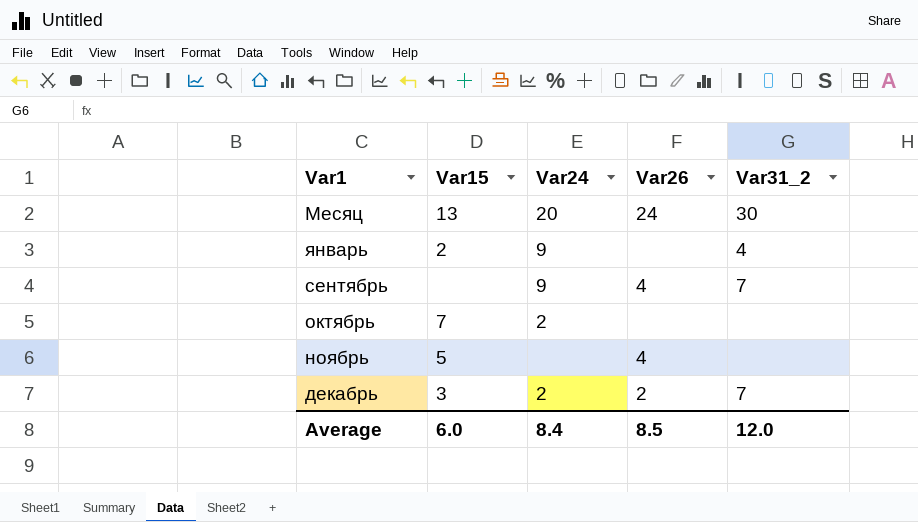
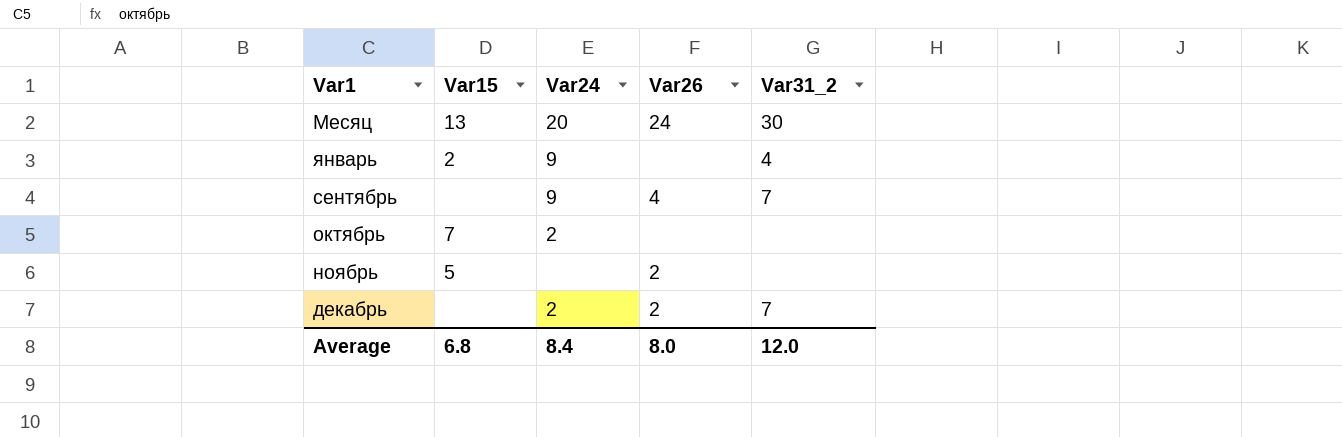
ноябрь | Var26: 4 -> 2
декабрь | Var15: 3 -> none
Average | Var15: 6.0 -> 6.8
Average | Var26: 8.5 -> 8.0

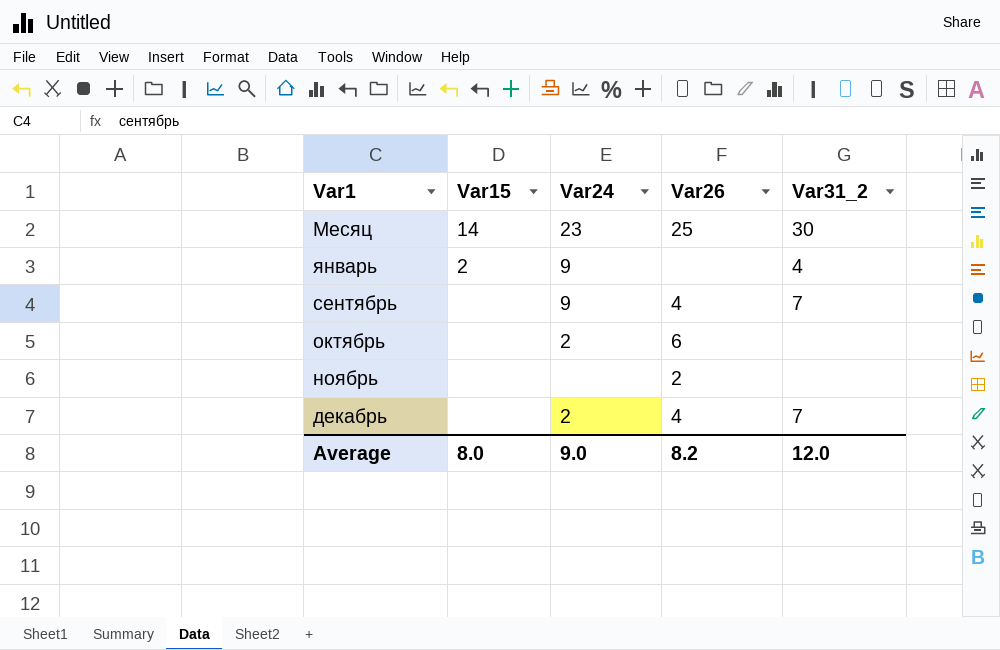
Месяц | Var15: 13 -> 14
Месяц | Var24: 20 -> 23
Месяц | Var26: 24 -> 25
октябрь | Var15: 7 -> none
октябрь | Var26: none -> 6
ноябрь | Var15: 5 -> none
декабрь | Var26: 2 -> 4
Average | Var15: 6.8 -> 8.0
Average | Var24: 8.4 -> 9.0
Average | Var26: 8.0 -> 8.2

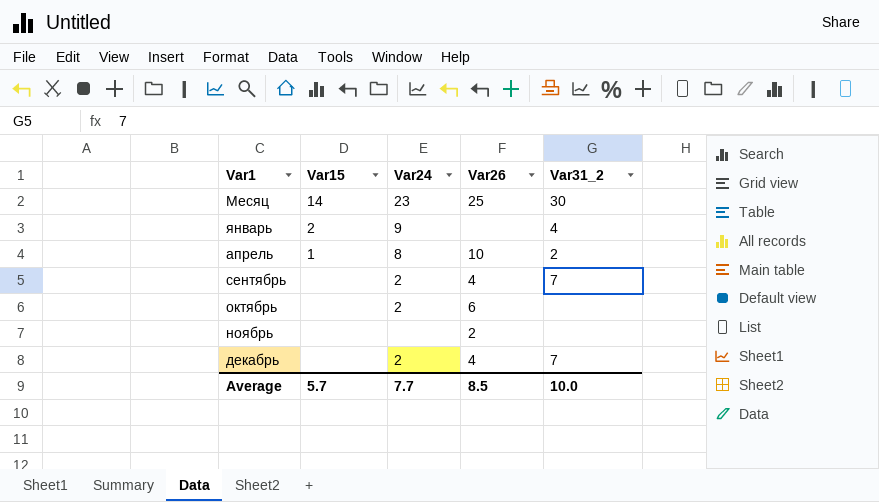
row апрель: none -> 1 | 8 | 10 | 2
сентябрь | Var24: 9 -> 2
Average | Var15: 8.0 -> 5.7
Average | Var24: 9.0 -> 7.7
Average | Var26: 8.2 -> 8.5
Average | Var31_2: 12.0 -> 10.0

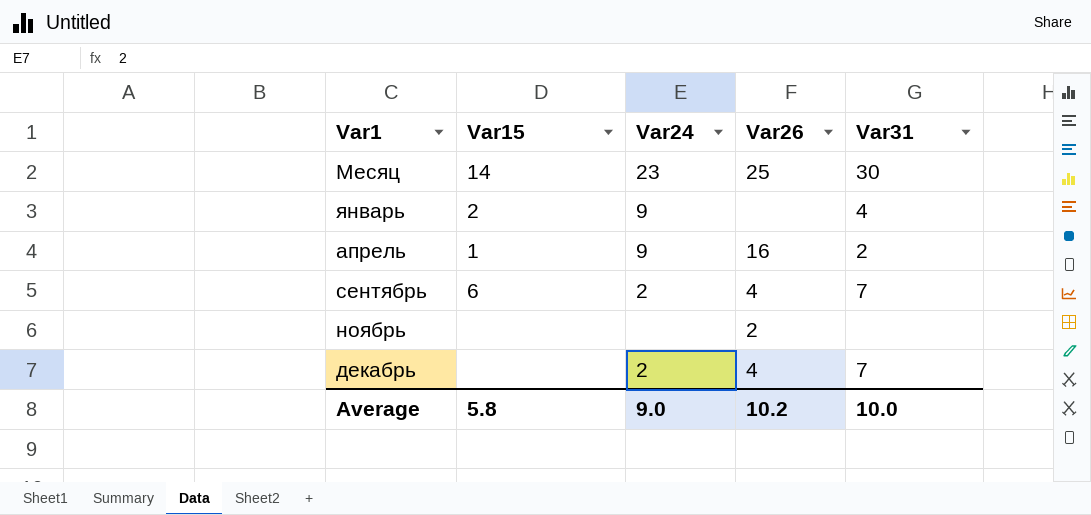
column name: Var31_2 -> Var31
row октябрь: none | 2 | 6 | none -> none
апрель | Var24: 8 -> 9
апрель | Var26: 10 -> 16
сентябрь | Var15: none -> 6
Average | Var15: 5.7 -> 5.8
Average | Var24: 7.7 -> 9.0
Average | Var26: 8.5 -> 10.2

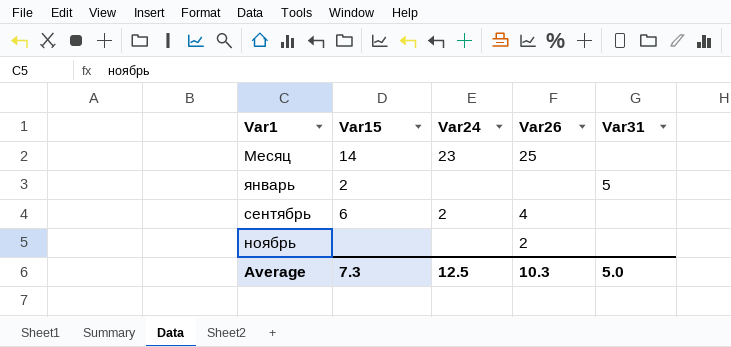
row апрель: 1 | 9 | 16 | 2 -> none
row декабрь: none | 2 | 4 | 7 -> none
Месяц | Var31: 30 -> none
январь | Var24: 9 -> none
январь | Var31: 4 -> 5
сентябрь | Var31: 7 -> none
Average | Var15: 5.8 -> 7.3
Average | Var24: 9.0 -> 12.5
Average | Var26: 10.2 -> 10.3
Average | Var31: 10.0 -> 5.0

